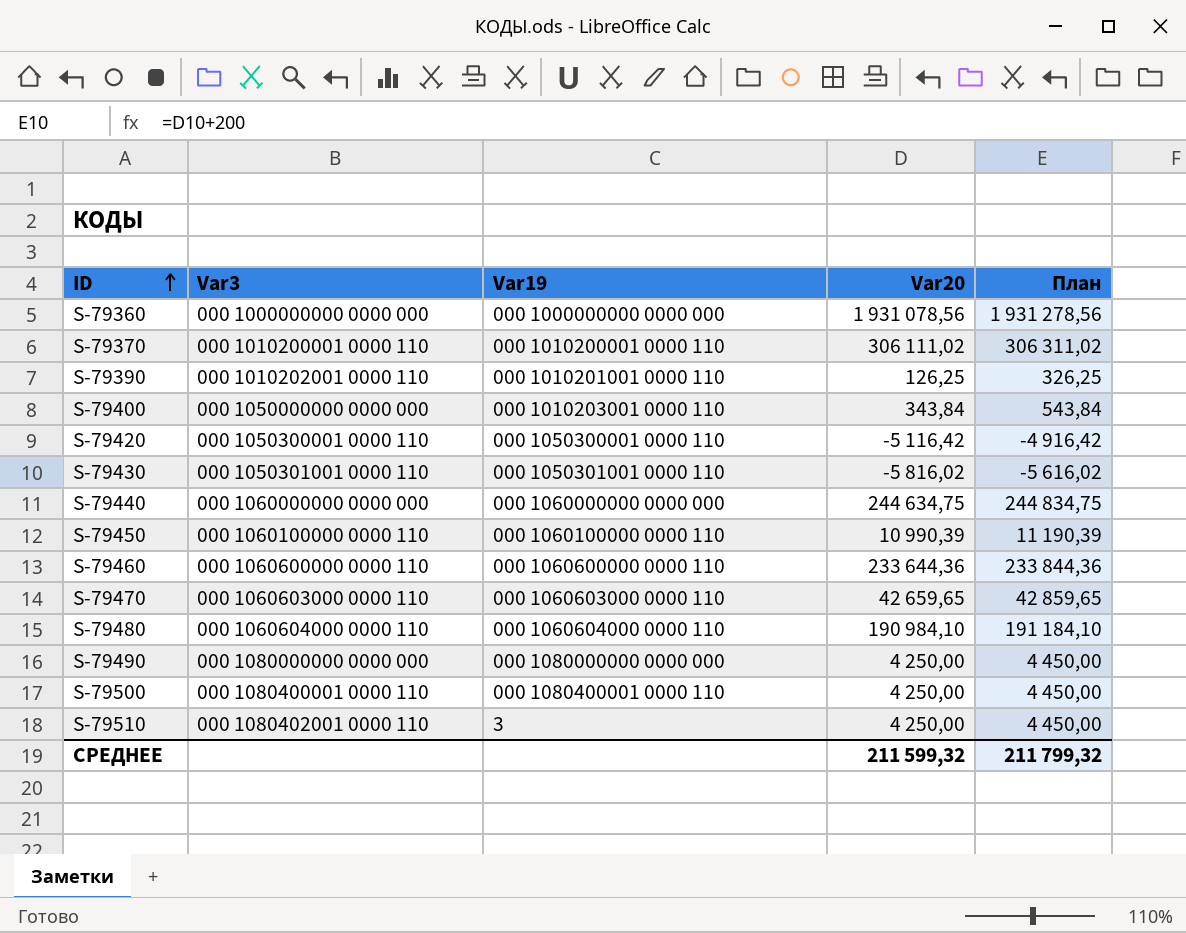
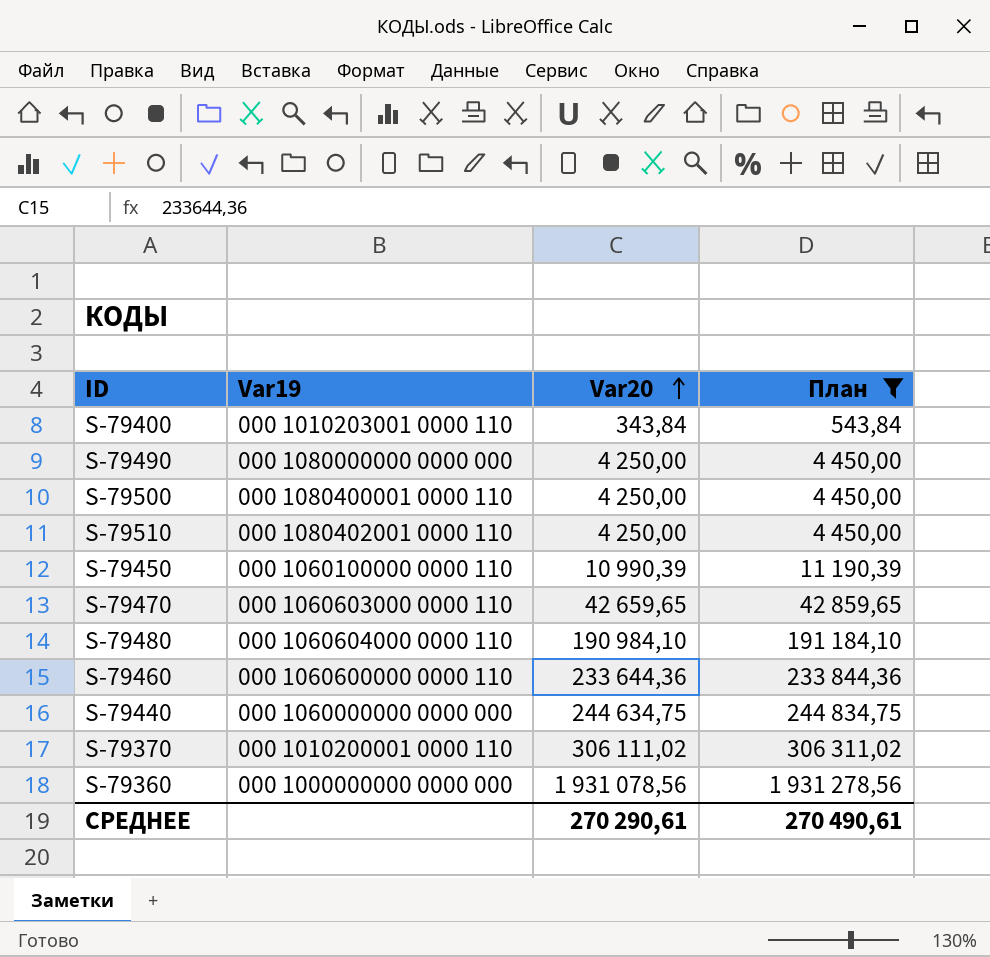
filter: none -> План >= 543,84
row order: ID ascending -> Var20 ascending
column Var3 | position: 2 -> none
S-79510 | Var19: 3 -> 000 1080402001 0000 110
СРЕДНЕЕ | Var20: 211 599,32 -> 270 290,61
СРЕДНЕЕ | План: 211 799,32 -> 270 490,61

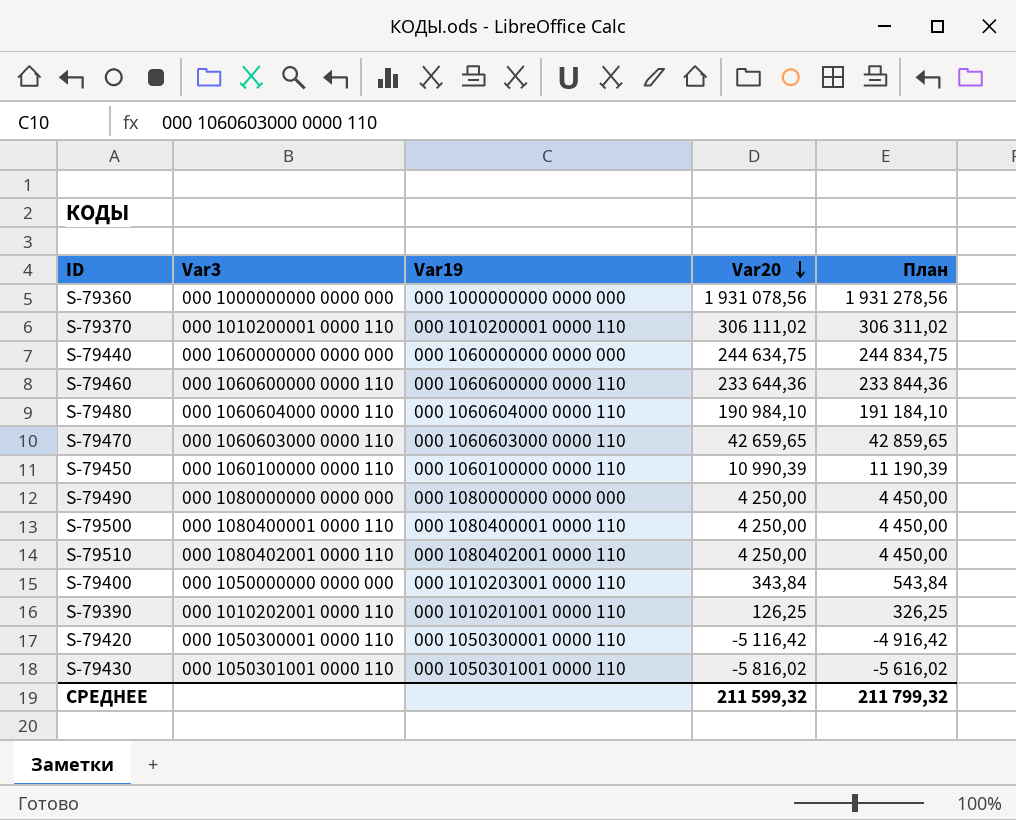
filter: План >= 543,84 -> none
row order: Var20 ascending -> Var20 descending
column Var3 | position: none -> 2
СРЕДНЕЕ | Var20: 270 290,61 -> 211 599,32
СРЕДНЕЕ | План: 270 490,61 -> 211 799,32

